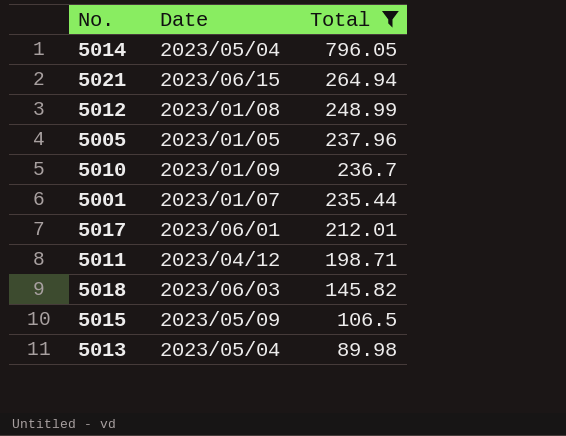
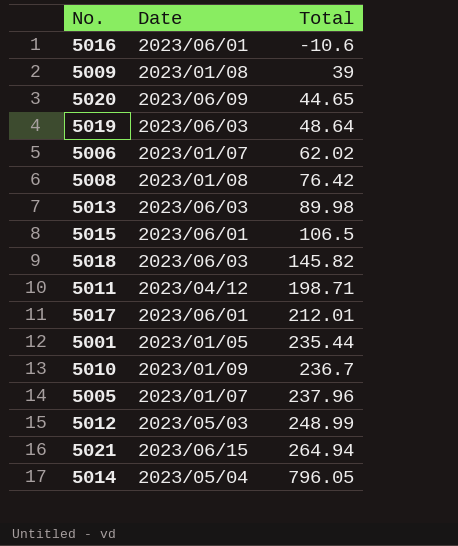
filter: Total >= 89.98 -> none
row order: Total descending -> Total ascending
5013 | Date: 2023/05/04 -> 2023/06/03
5015 | Date: 2023/05/09 -> 2023/06/01
5001 | Date: 2023/01/07 -> 2023/01/05
5005 | Date: 2023/01/05 -> 2023/01/07
5012 | Date: 2023/01/08 -> 2023/05/03

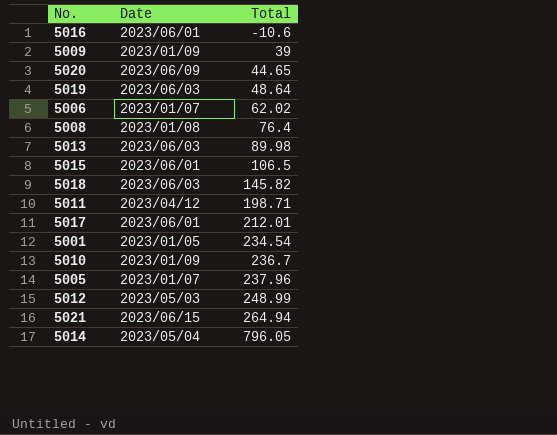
5009 | Date: 2023/01/08 -> 2023/01/09
5008 | Total: 76.42 -> 76.4
5001 | Total: 235.44 -> 234.54

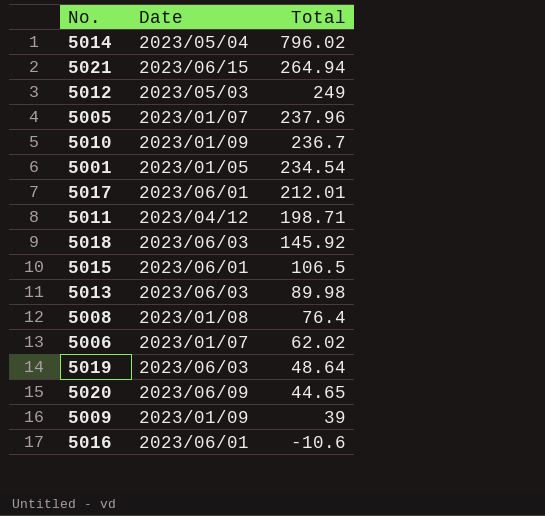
row order: Total ascending -> Total descending
5014 | Total: 796.05 -> 796.02
5012 | Total: 248.99 -> 249
5018 | Total: 145.82 -> 145.92

